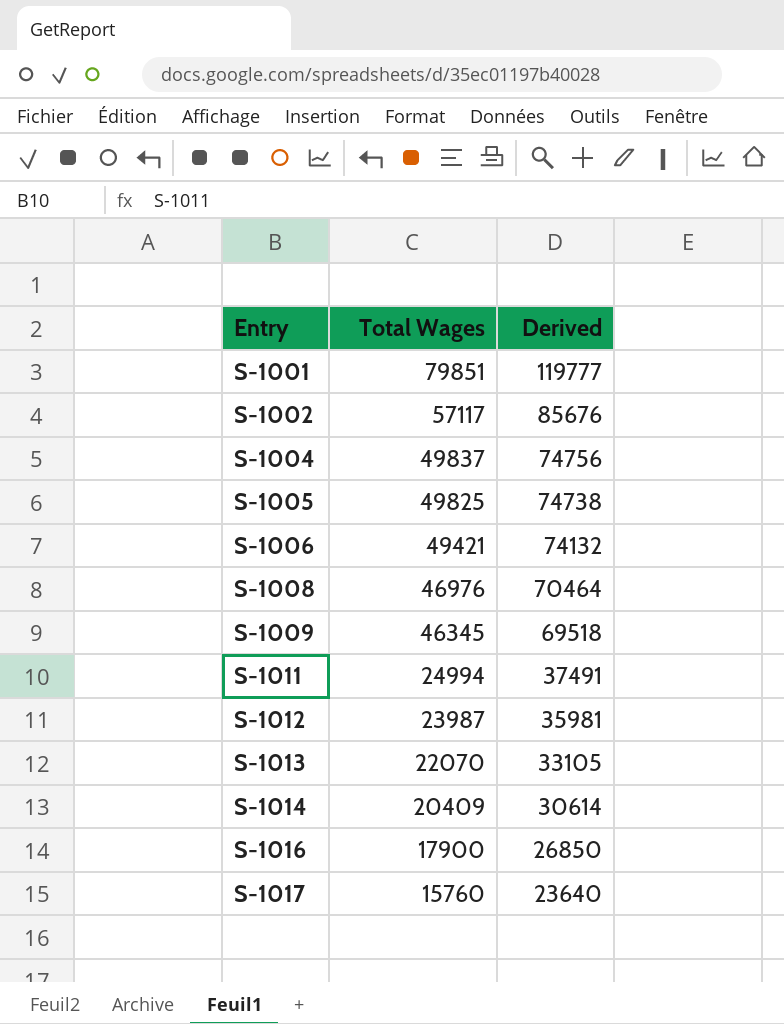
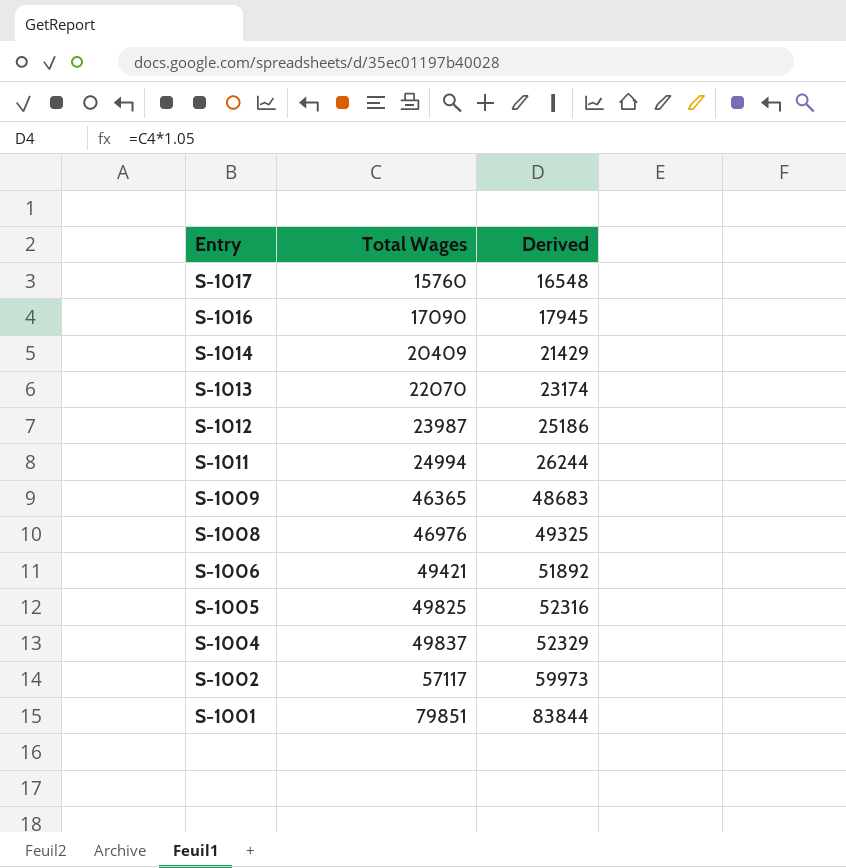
row order: Entry ascending -> Entry descending
column Derived | formula: [Total Wages] * 1.5 -> [Total Wages] * 1.05
S-1016 | Total Wages: 17900 -> 17090
S-1009 | Total Wages: 46345 -> 46365

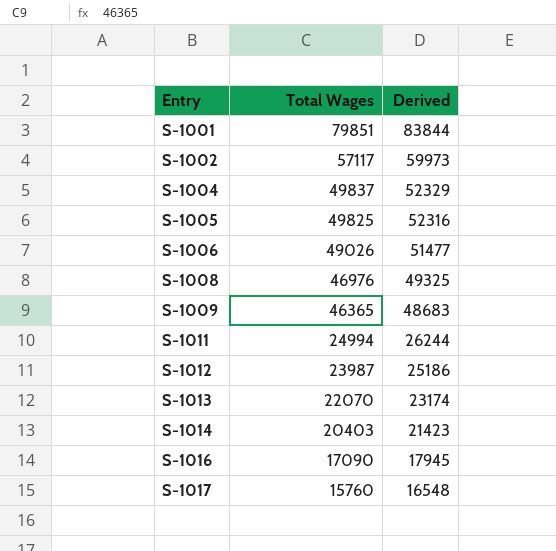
row order: Entry descending -> Entry ascending
S-1006 | Total Wages: 49421 -> 49026
S-1006 | Derived: 51892 -> 51477
S-1014 | Total Wages: 20409 -> 20403
S-1014 | Derived: 21429 -> 21423

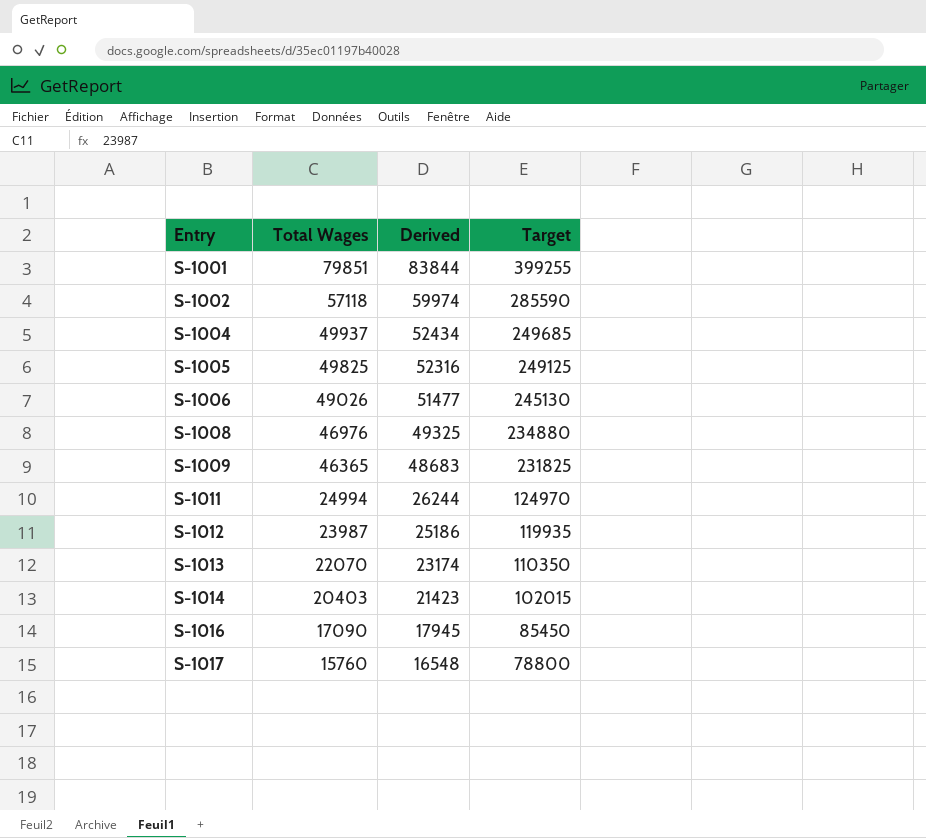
column Target | formula: none -> [Total Wages] * 5
S-1002 | Total Wages: 57117 -> 57118
S-1002 | Derived: 59973 -> 59974
S-1004 | Total Wages: 49837 -> 49937
S-1004 | Derived: 52329 -> 52434

